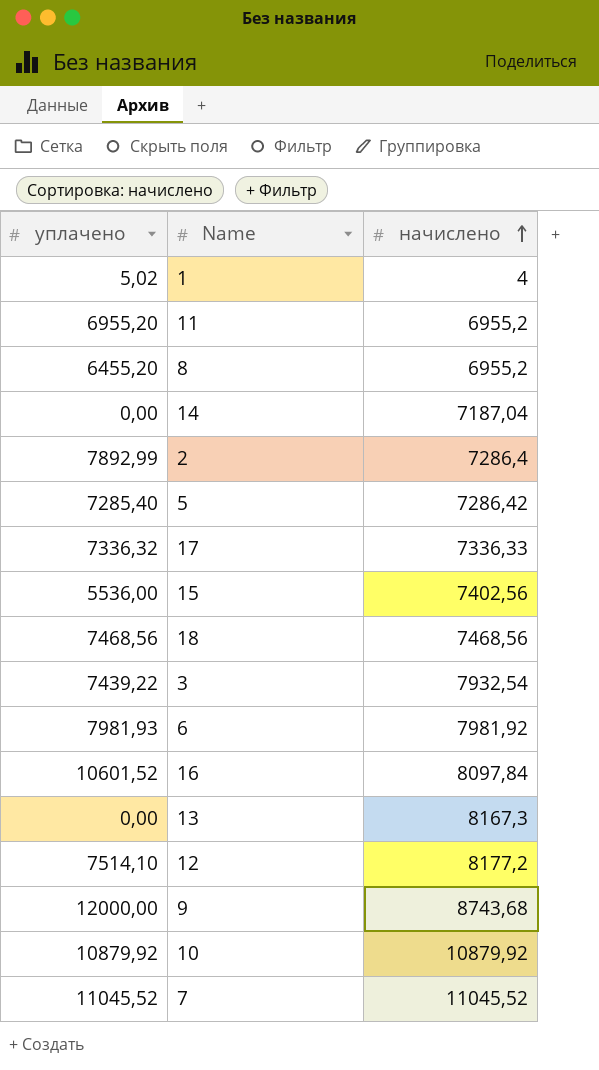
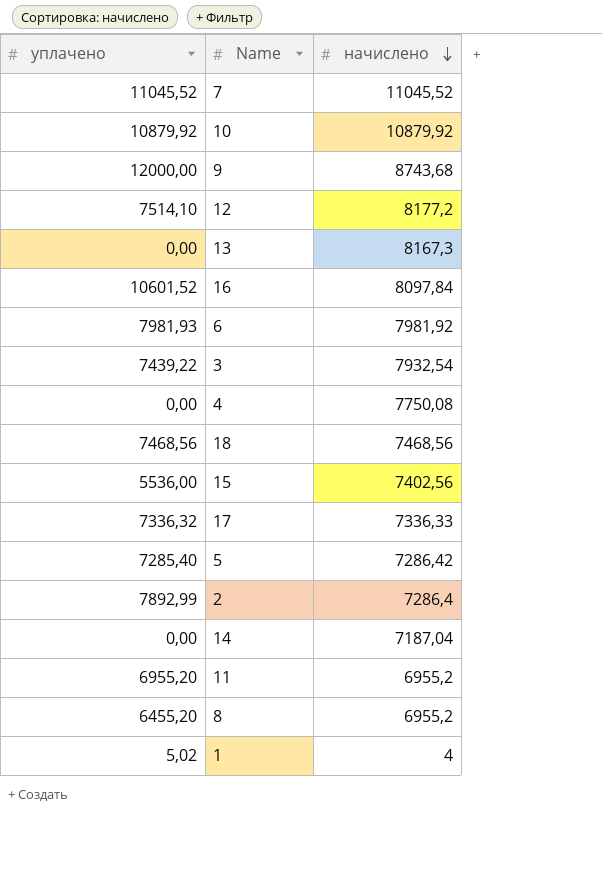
row order: начислено ascending -> начислено descending
row 4: none -> 0,00 | 7750,08

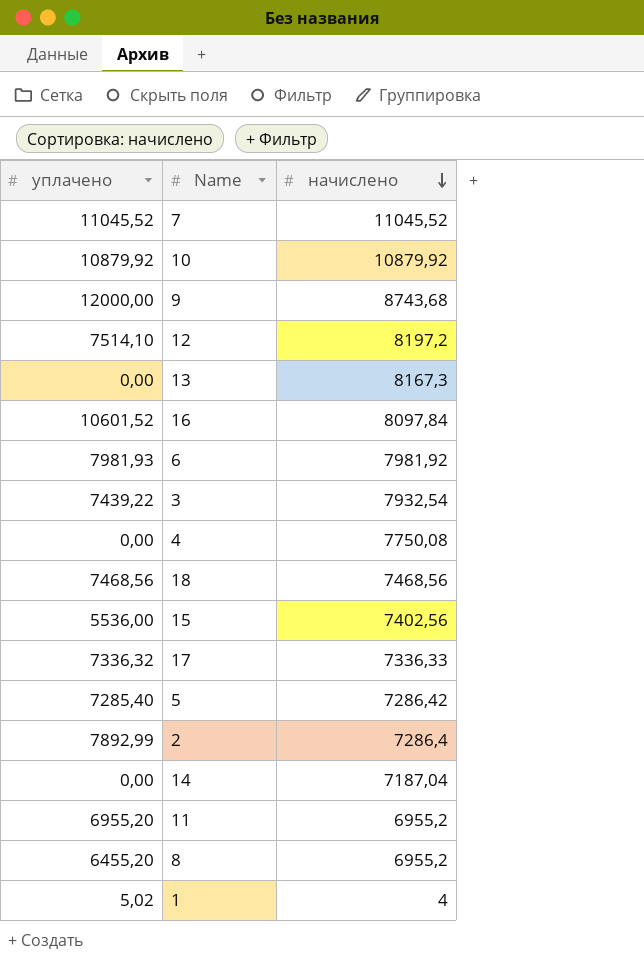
12 | начислено: 8177,2 -> 8197,2

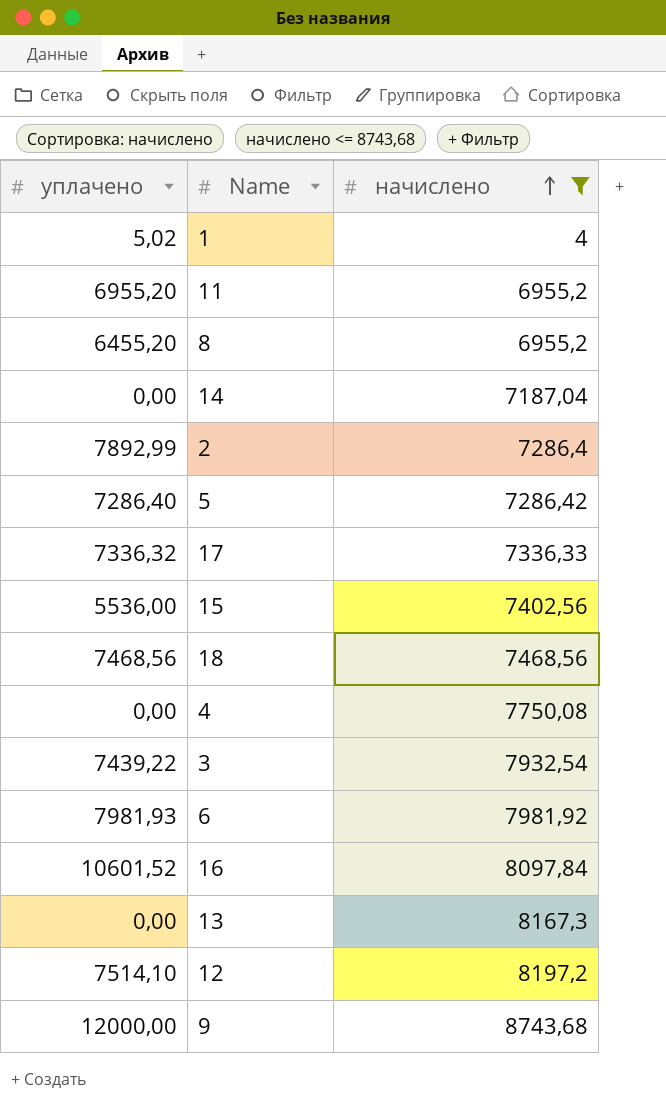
filter: none -> начислено <= 8743,68
row order: начислено descending -> начислено ascending
5 | уплачено: 7285,40 -> 7286,40

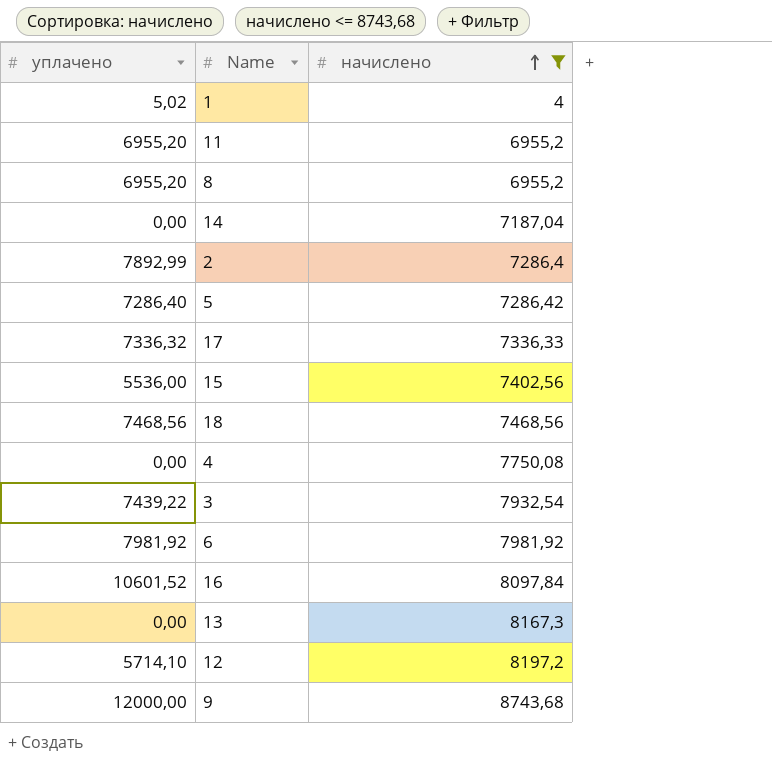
8 | уплачено: 6455,20 -> 6955,20
6 | уплачено: 7981,93 -> 7981,92
12 | уплачено: 7514,10 -> 5714,10

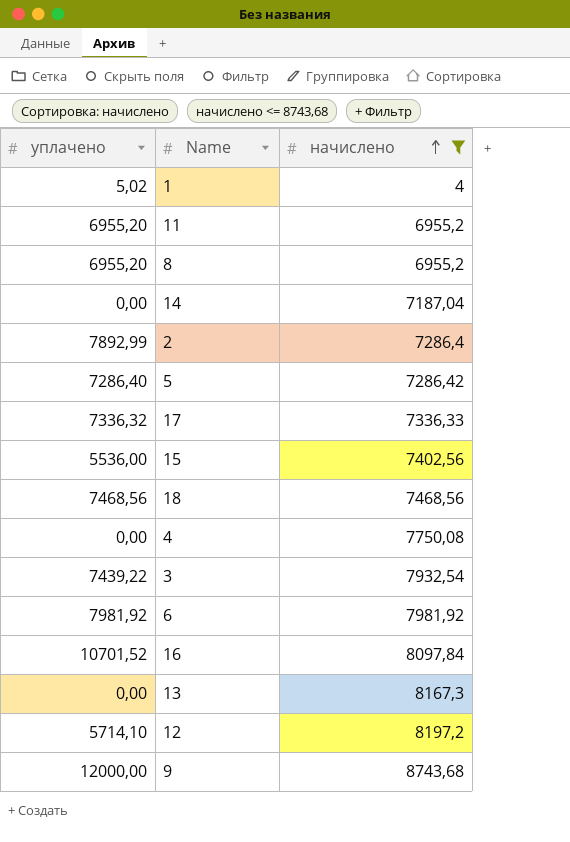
16 | уплачено: 10601,52 -> 10701,52

